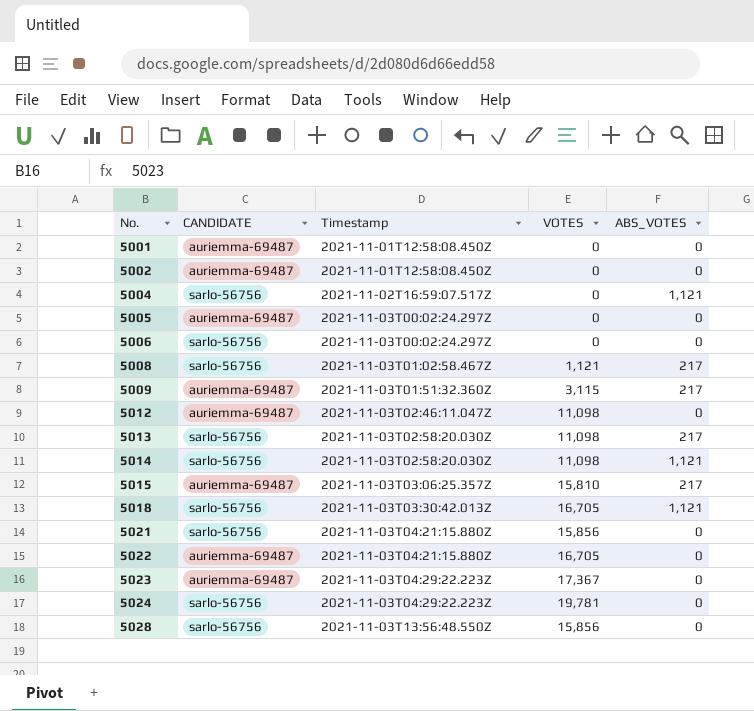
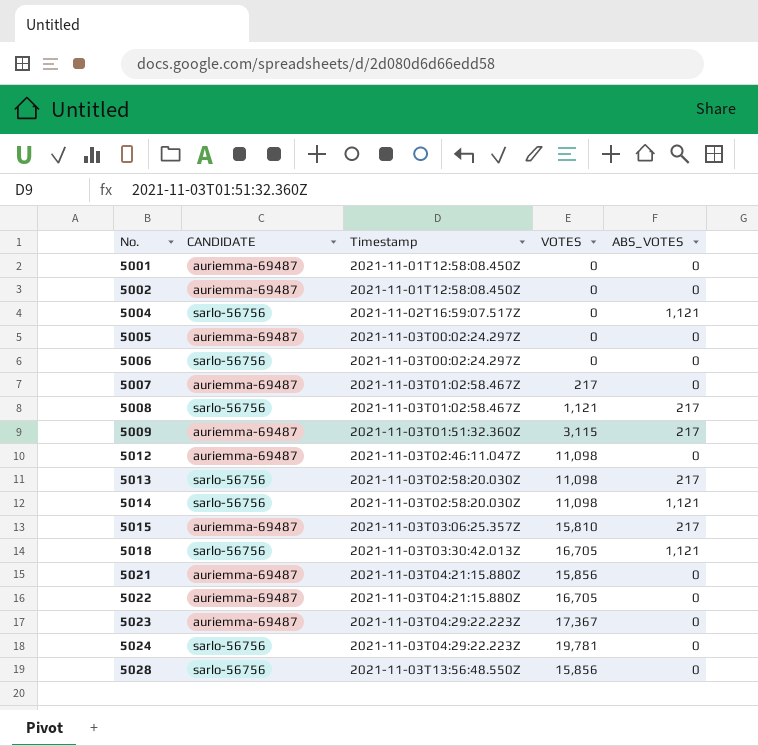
row 5007: none -> auriemma-69487 | 2021-11-03T01:02:58.467Z | 217 | 0
5021 | CANDIDATE: sarlo-56756 -> auriemma-69487

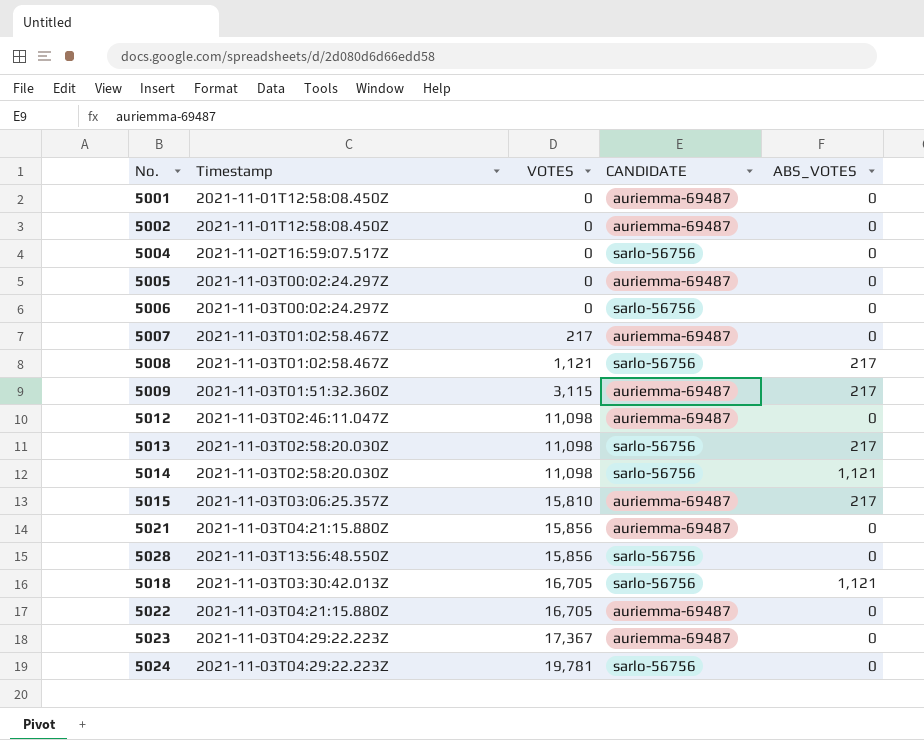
row order: No. ascending -> VOTES ascending
column CANDIDATE | position: 2 -> 4
5004 | ABS_VOTES: 1,121 -> 0

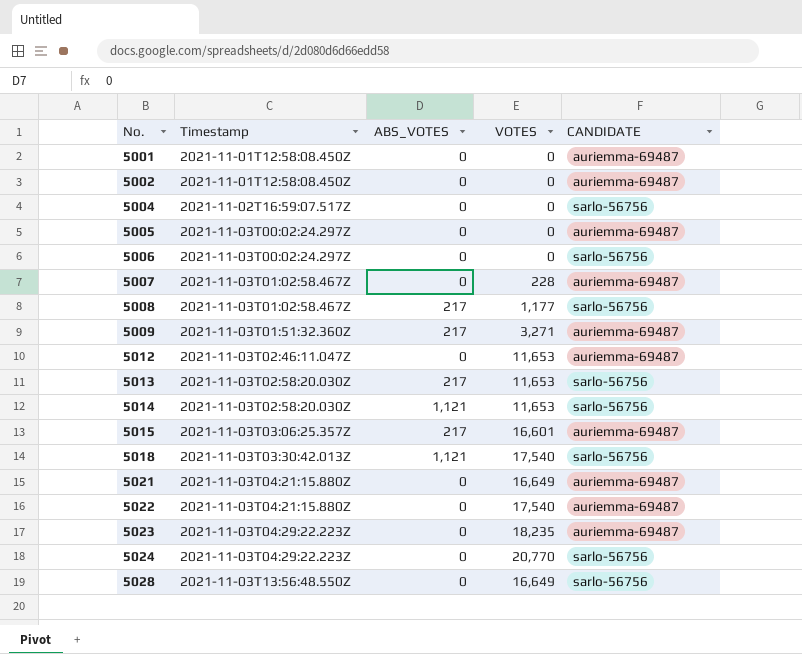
row order: VOTES ascending -> No. ascending
column ABS_VOTES | position: 5 -> 3
5007 | VOTES: 217 -> 228
5008 | VOTES: 1,121 -> 1,177
5009 | VOTES: 3,115 -> 3,271
5012 | VOTES: 11,098 -> 11,653
5013 | VOTES: 11,098 -> 11,653
5014 | VOTES: 11,098 -> 11,653
5015 | VOTES: 15,810 -> 16,601
5018 | VOTES: 16,705 -> 17,540
5021 | VOTES: 15,856 -> 16,649
5022 | VOTES: 16,705 -> 17,540
5023 | VOTES: 17,367 -> 18,235
5024 | VOTES: 19,781 -> 20,770
5028 | VOTES: 15,856 -> 16,649

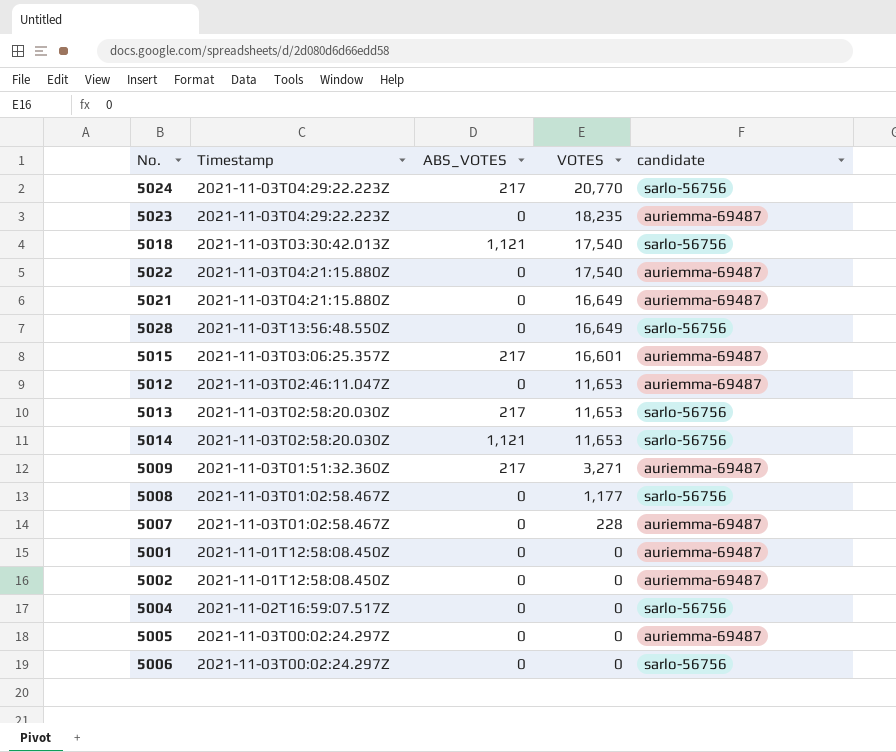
row order: No. ascending -> VOTES descending
column name: CANDIDATE -> candidate
5024 | ABS_VOTES: 0 -> 217
5008 | ABS_VOTES: 217 -> 0

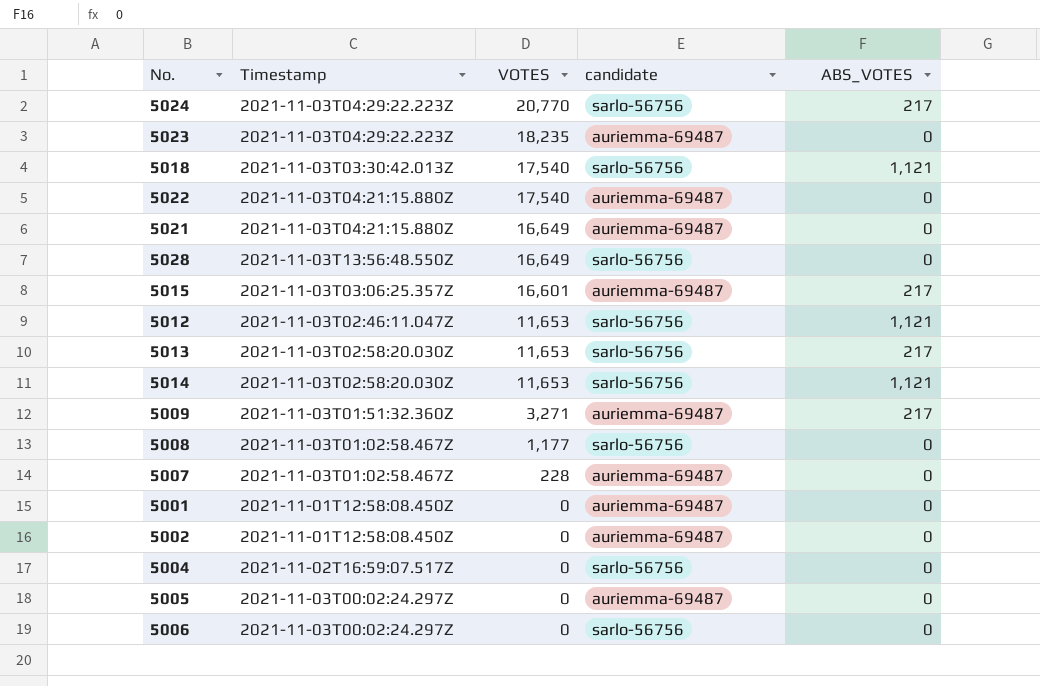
column ABS_VOTES | position: 3 -> 5
5012 | candidate: auriemma-69487 -> sarlo-56756
5012 | ABS_VOTES: 0 -> 1,121

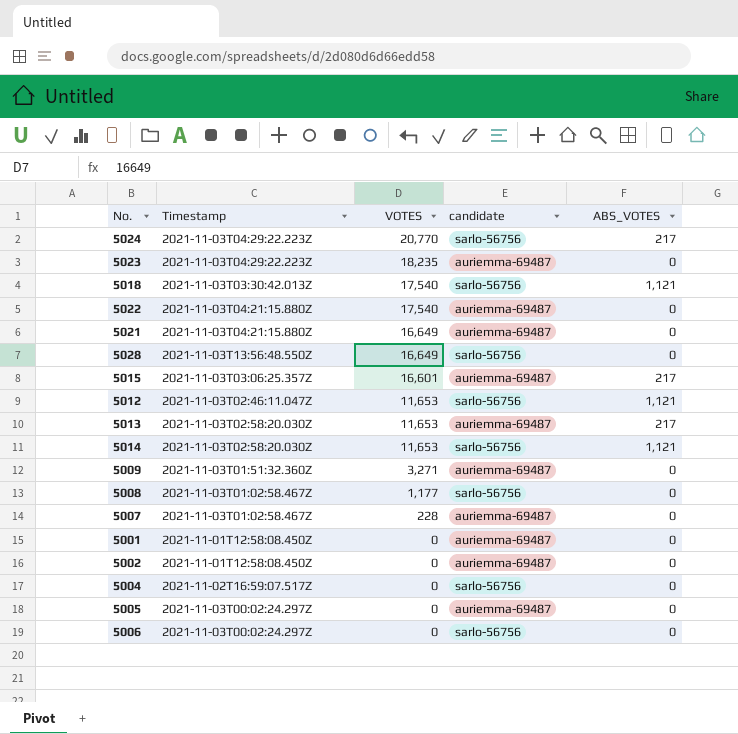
5013 | candidate: sarlo-56756 -> auriemma-69487
5009 | ABS_VOTES: 217 -> 0

